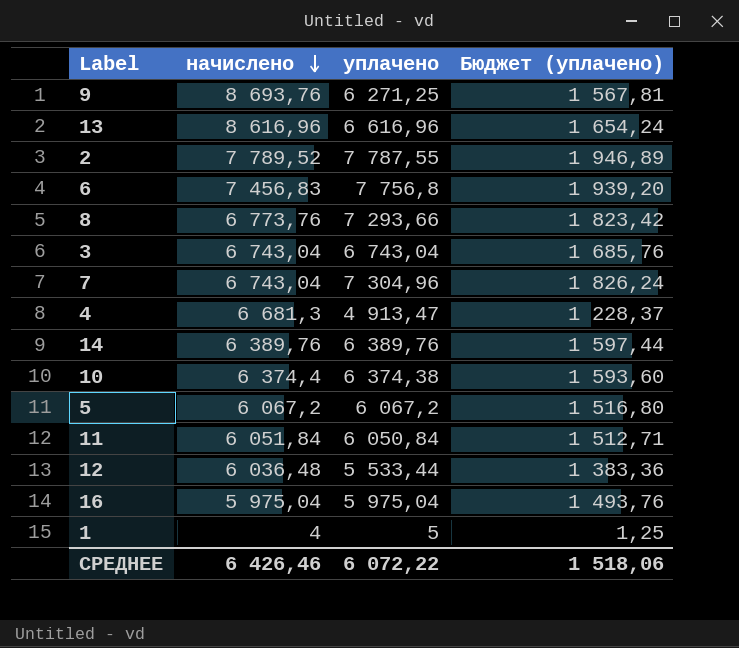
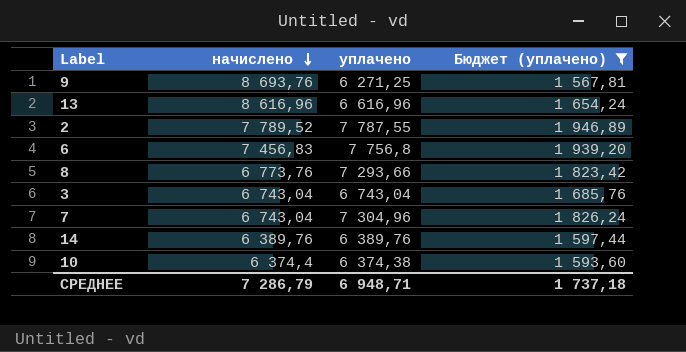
filter: none -> Бюджет (уплачено) >= 1 567,81
СРЕДНЕЕ | начислено: 6 426,46 -> 7 286,79
СРЕДНЕЕ | уплачено: 6 072,22 -> 6 948,71
СРЕДНЕЕ | Бюджет (уплачено): 1 518,06 -> 1 737,18

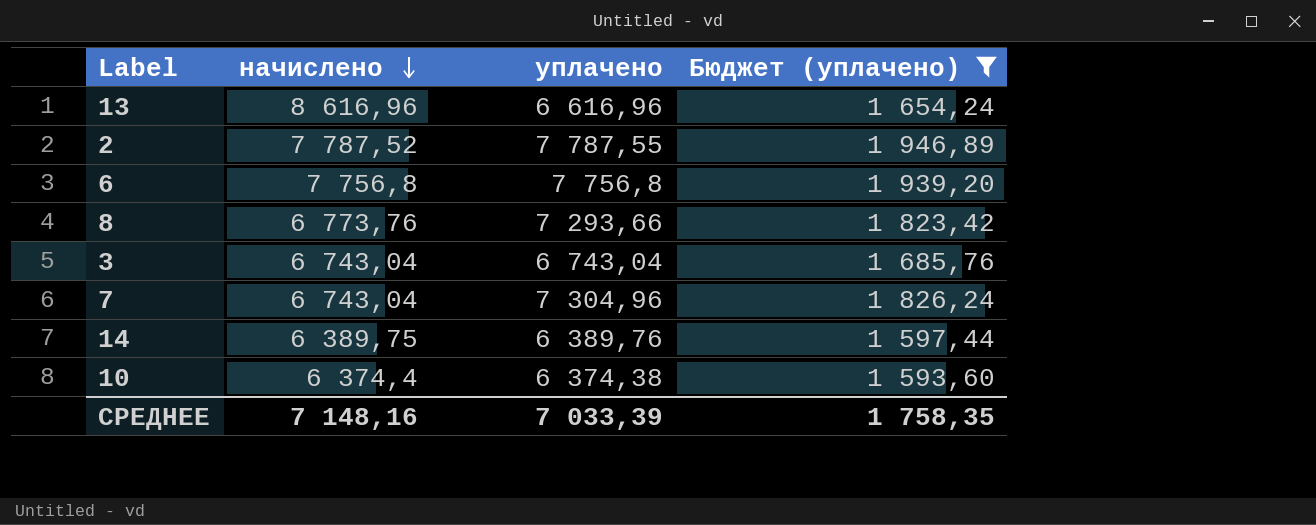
row 9: 8 693,76 | 6 271,25 | 1 567,81 -> none
2 | начислено: 7 789,52 -> 7 787,52
6 | начислено: 7 456,83 -> 7 756,8
14 | начислено: 6 389,76 -> 6 389,75
СРЕДНЕЕ | начислено: 7 286,79 -> 7 148,16
СРЕДНЕЕ | уплачено: 6 948,71 -> 7 033,39
СРЕДНЕЕ | Бюджет (уплачено): 1 737,18 -> 1 758,35

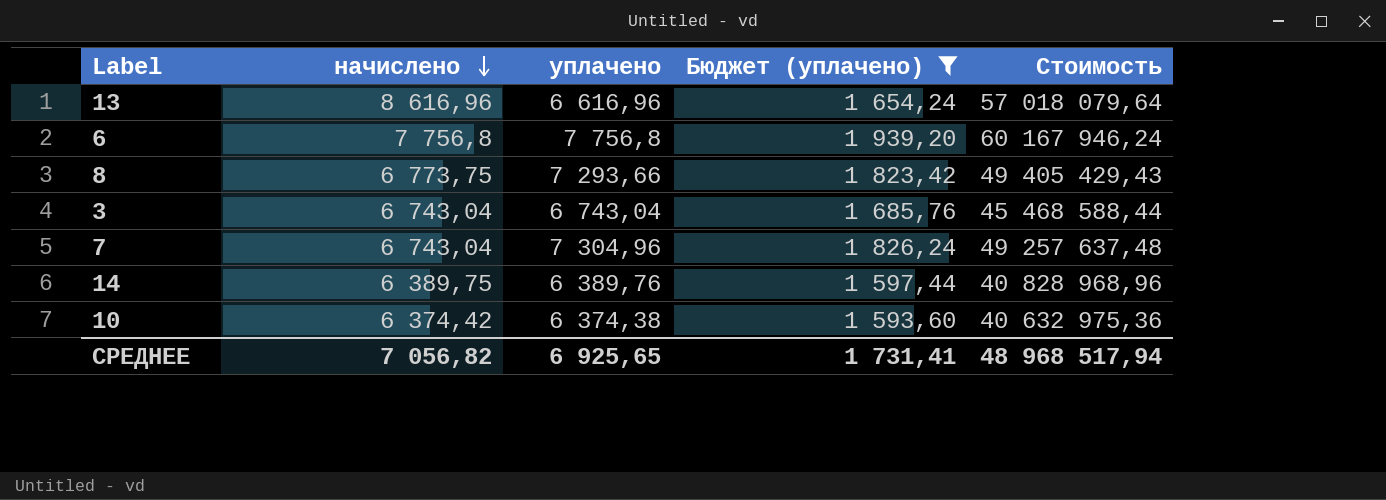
column Стоимость | formula: none -> [начислено] * [уплачено]
row 2: 7 787,52 | 7 787,55 | 1 946,89 -> none
8 | начислено: 6 773,76 -> 6 773,75
10 | начислено: 6 374,4 -> 6 374,42
СРЕДНЕЕ | начислено: 7 148,16 -> 7 056,82
СРЕДНЕЕ | уплачено: 7 033,39 -> 6 925,65
СРЕДНЕЕ | Бюджет (уплачено): 1 758,35 -> 1 731,41

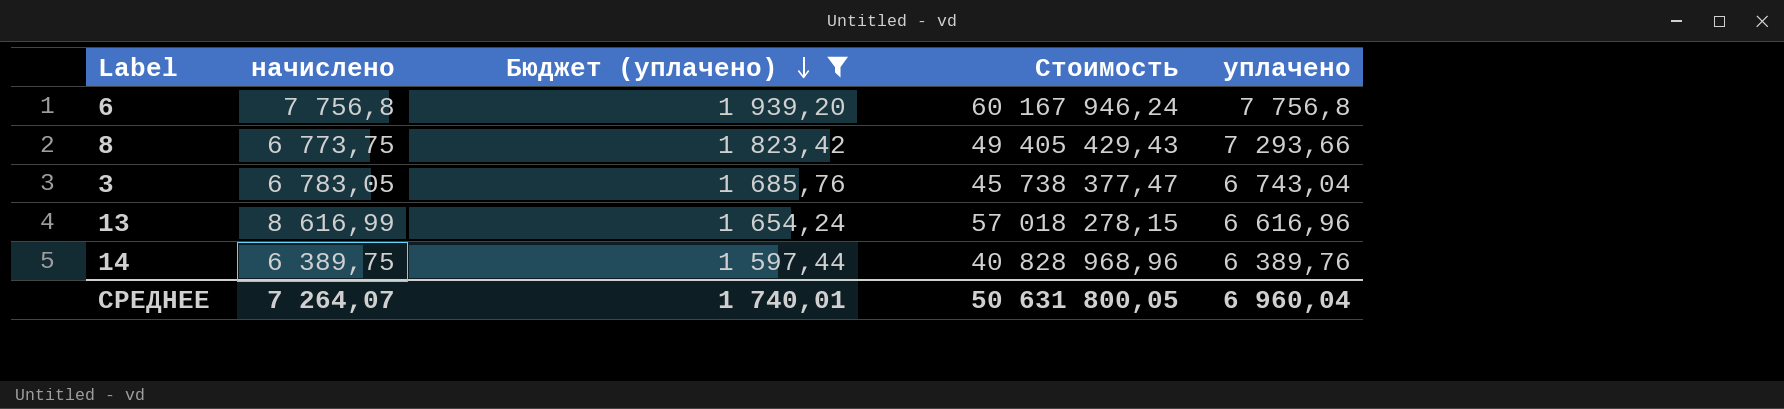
row order: начислено descending -> Бюджет (уплачено) descending
column уплачено | position: 3 -> 5
row 7: 6 743,04 | 7 304,96 | 1 826,24 | 49 257 637,48 -> none
row 10: 6 374,42 | 6 374,38 | 1 593,60 | 40 632 975,36 -> none
3 | начислено: 6 743,04 -> 6 783,05
3 | Стоимость: 45 468 588,44 -> 45 738 377,47
13 | начислено: 8 616,96 -> 8 616,99
13 | Стоимость: 57 018 079,64 -> 57 018 278,15
СРЕДНЕЕ | начислено: 7 056,82 -> 7 264,07
СРЕДНЕЕ | Бюджет (уплачено): 1 731,41 -> 1 740,01
СРЕДНЕЕ | Стоимость: 48 968 517,94 -> 50 631 800,05
СРЕДНЕЕ | уплачено: 6 925,65 -> 6 960,04

